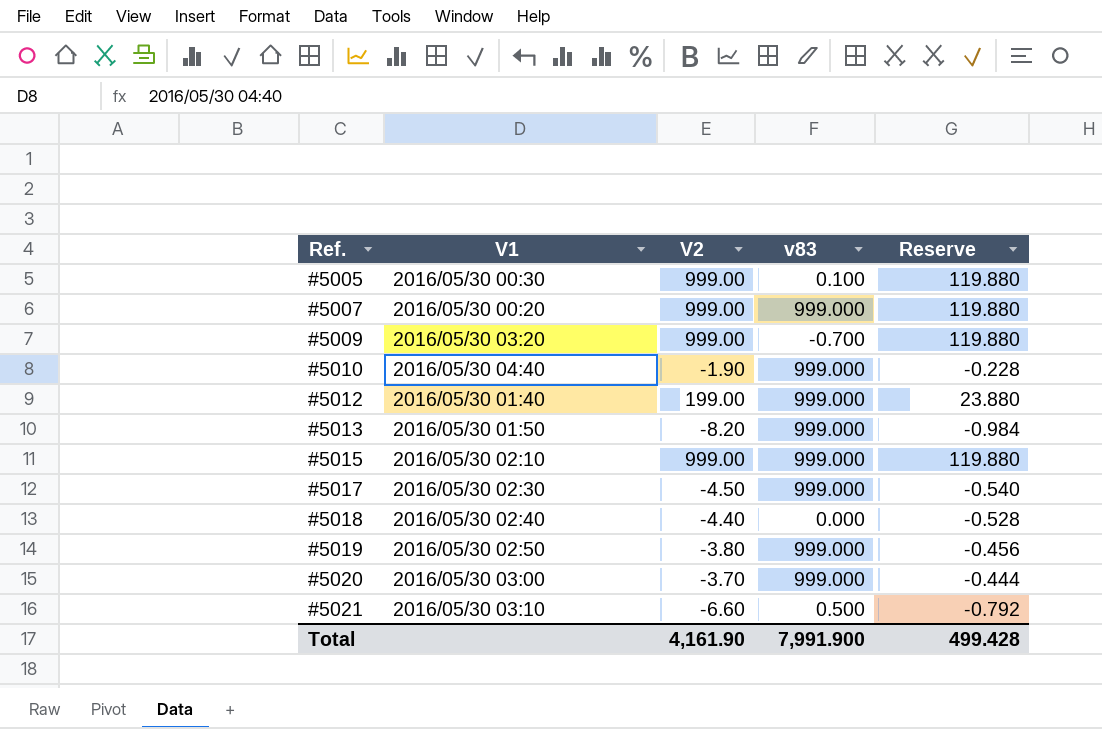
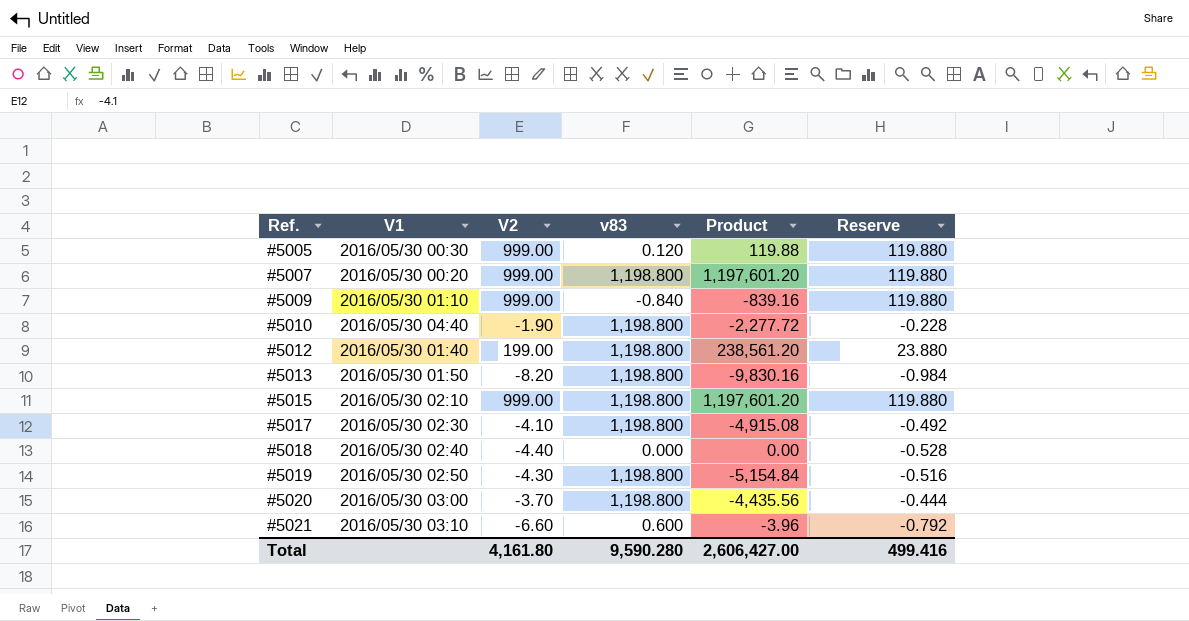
column Product | formula: none -> [V2] * [v83]
#5005 | v83: 0.100 -> 0.120
#5007 | v83: 999.000 -> 1,198.800
#5009 | V1: 2016/05/30 03:20 -> 2016/05/30 01:10
#5009 | v83: -0.700 -> -0.840
#5010 | v83: 999.000 -> 1,198.800
#5012 | v83: 999.000 -> 1,198.800
#5013 | v83: 999.000 -> 1,198.800
#5015 | v83: 999.000 -> 1,198.800
#5017 | V2: -4.50 -> -4.10
#5017 | v83: 999.000 -> 1,198.800
#5017 | Reserve: -0.540 -> -0.492
#5019 | V2: -3.80 -> -4.30
#5019 | v83: 999.000 -> 1,198.800
#5019 | Reserve: -0.456 -> -0.516
#5020 | v83: 999.000 -> 1,198.800
#5021 | v83: 0.500 -> 0.600
Total | V2: 4,161.90 -> 4,161.80
Total | v83: 7,991.900 -> 9,590.280
Total | Reserve: 499.428 -> 499.416

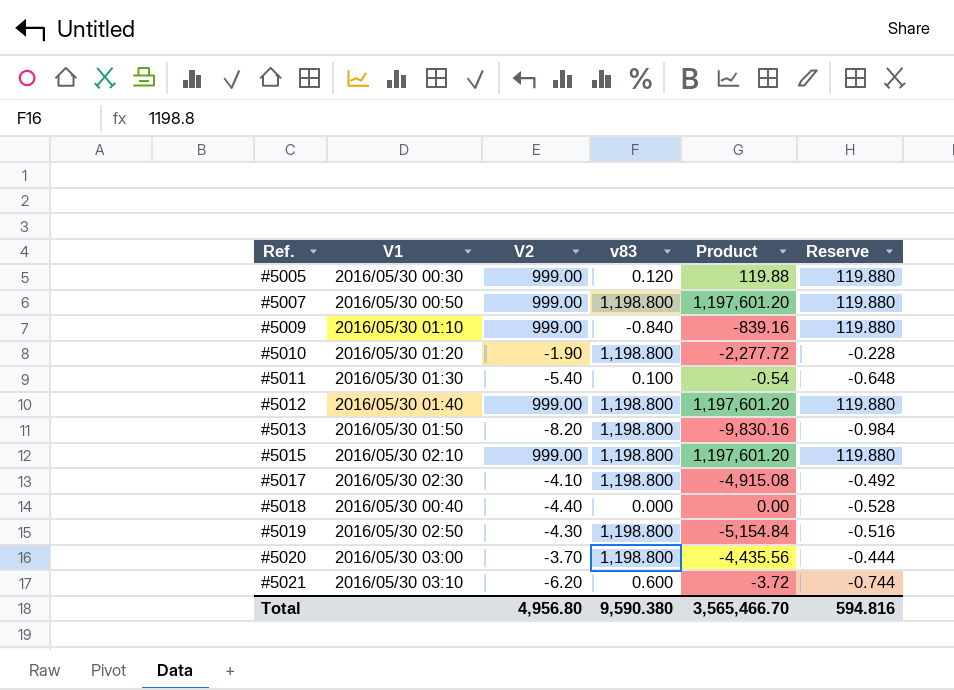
#5007 | V1: 2016/05/30 00:20 -> 2016/05/30 00:50
#5010 | V1: 2016/05/30 04:40 -> 2016/05/30 01:20
row #5011: none -> 2016/05/30 01:30 | -5.40 | 0.100 | -0.54 | -0.648
#5012 | V2: 199.00 -> 999.00
#5012 | Product: 238,561.20 -> 1,197,601.20
#5012 | Reserve: 23.880 -> 119.880
#5018 | V1: 2016/05/30 02:40 -> 2016/05/30 00:40
#5021 | V2: -6.60 -> -6.20
#5021 | Product: -3.96 -> -3.72
#5021 | Reserve: -0.792 -> -0.744
Total | V2: 4,161.80 -> 4,956.80
Total | v83: 9,590.280 -> 9,590.380
Total | Product: 2,606,427.00 -> 3,565,466.70
Total | Reserve: 499.416 -> 594.816

